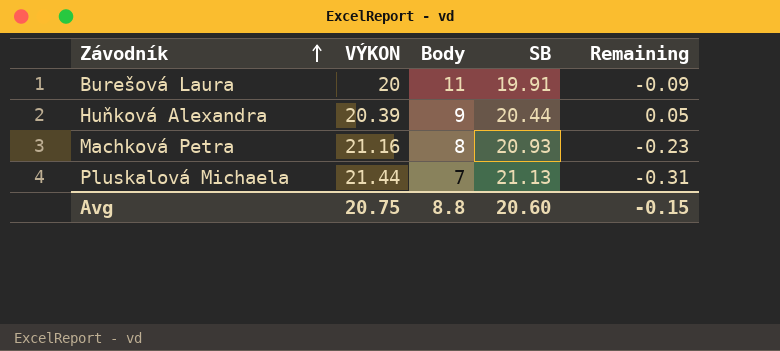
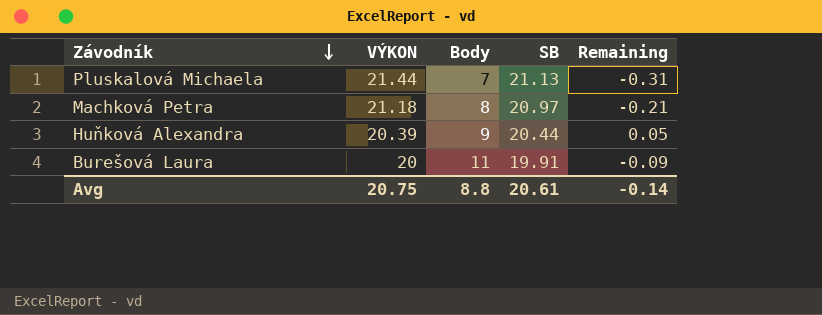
row order: Závodník ascending -> Závodník descending
Machková Petra | VÝKON: 21.16 -> 21.18
Machková Petra | SB: 20.93 -> 20.97
Machková Petra | Remaining: -0.23 -> -0.21
Avg | SB: 20.60 -> 20.61
Avg | Remaining: -0.15 -> -0.14

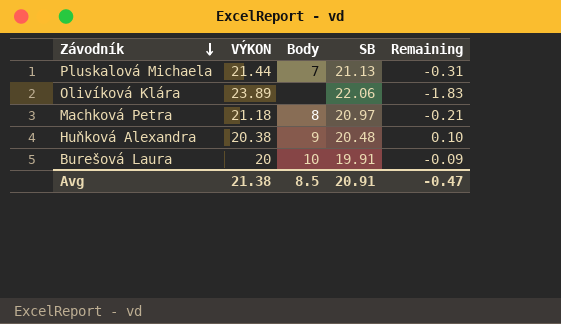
row Olivíková Klára: none -> 23.89 | none | 22.06 | -1.83
Huňková Alexandra | VÝKON: 20.39 -> 20.38
Huňková Alexandra | SB: 20.44 -> 20.48
Huňková Alexandra | Remaining: 0.05 -> 0.10
Burešová Laura | Body: 11 -> 10
Avg | VÝKON: 20.75 -> 21.38
Avg | Body: 8.8 -> 8.5
Avg | SB: 20.61 -> 20.91
Avg | Remaining: -0.14 -> -0.47

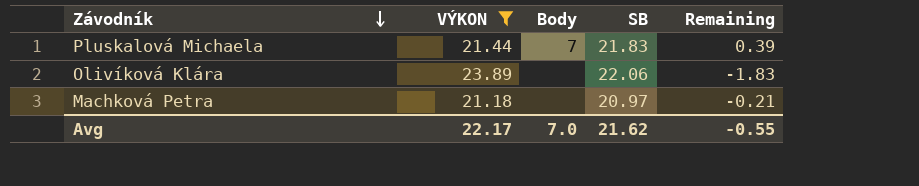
filter: none -> VÝKON >= 21.18
Pluskalová Michaela | SB: 21.13 -> 21.83
Pluskalová Michaela | Remaining: -0.31 -> 0.39
Machková Petra | Body: 8 -> none
Avg | VÝKON: 21.38 -> 22.17
Avg | Body: 8.5 -> 7.0
Avg | SB: 20.91 -> 21.62
Avg | Remaining: -0.47 -> -0.55

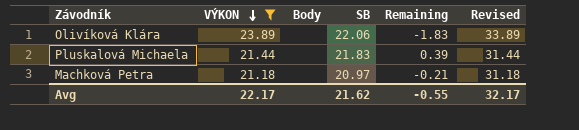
row order: Závodník descending -> VÝKON descending
column Revised | formula: none -> [VÝKON] + 10
Pluskalová Michaela | Body: 7 -> none
Avg | Body: 7.0 -> none

